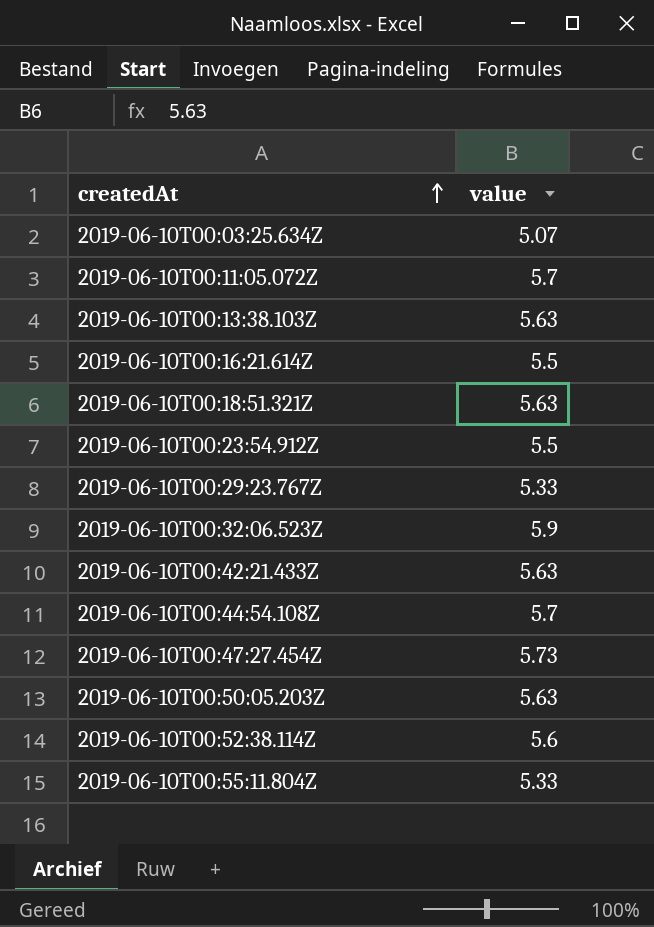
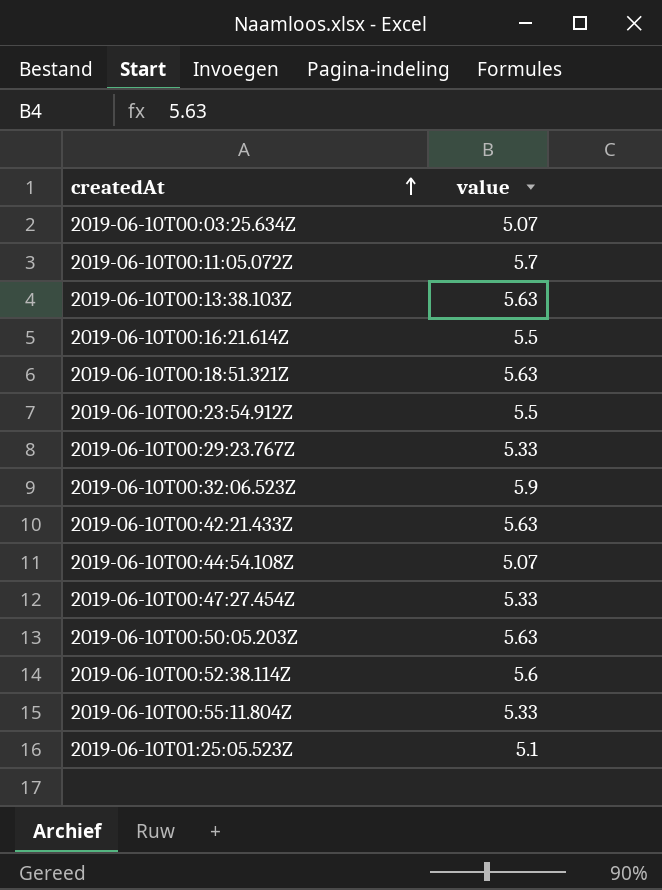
2019-06-10T00:44:54.108Z | value: 5.7 -> 5.07
2019-06-10T00:47:27.454Z | value: 5.73 -> 5.33
row 2019-06-10T01:25:05.523Z: none -> 5.1

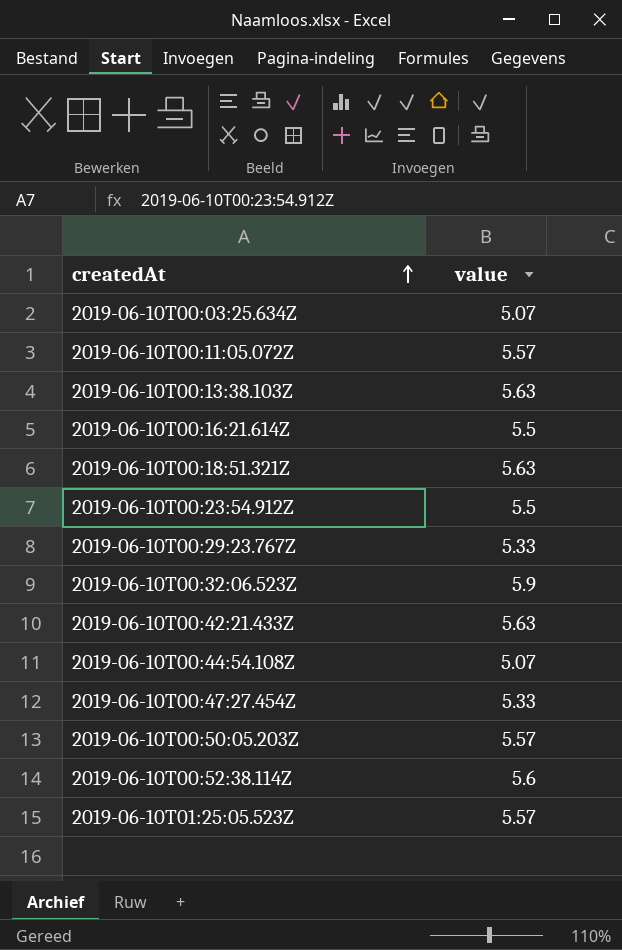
row 2019-06-10T00:55:11.804Z: 5.33 -> none
2019-06-10T00:11:05.072Z | value: 5.7 -> 5.57
2019-06-10T00:50:05.203Z | value: 5.63 -> 5.57
2019-06-10T01:25:05.523Z | value: 5.1 -> 5.57

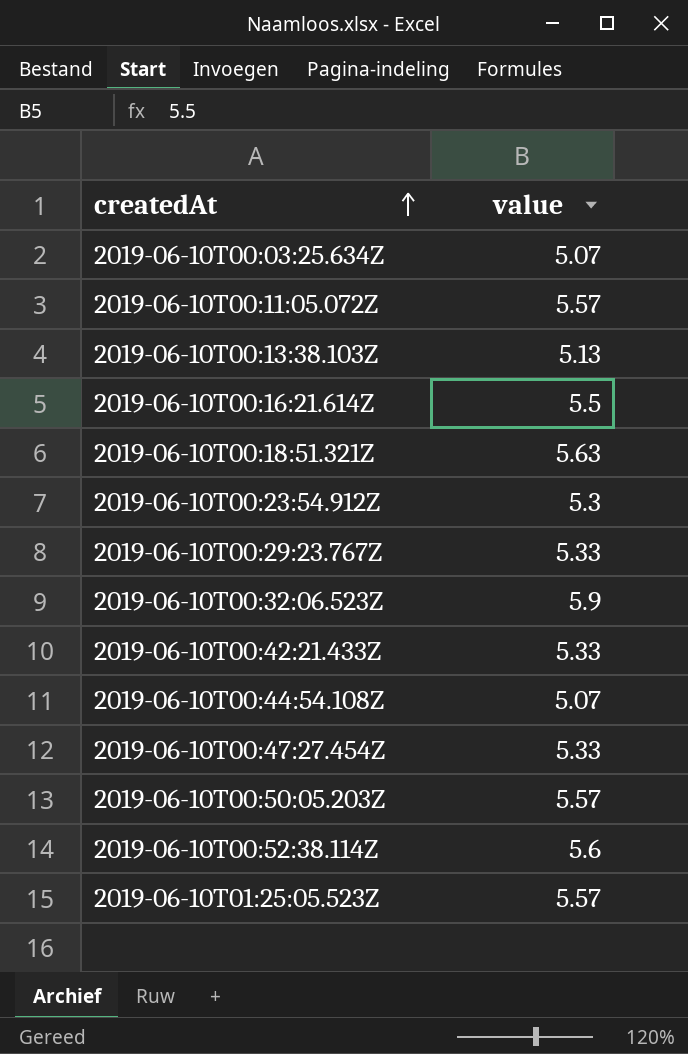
2019-06-10T00:13:38.103Z | value: 5.63 -> 5.13
2019-06-10T00:23:54.912Z | value: 5.5 -> 5.3
2019-06-10T00:42:21.433Z | value: 5.63 -> 5.33

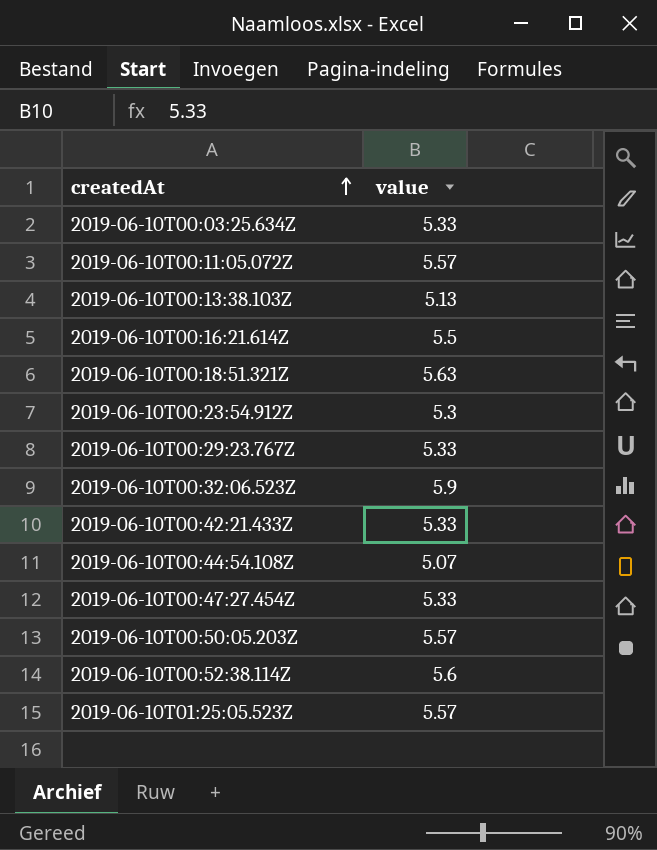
2019-06-10T00:03:25.634Z | value: 5.07 -> 5.33

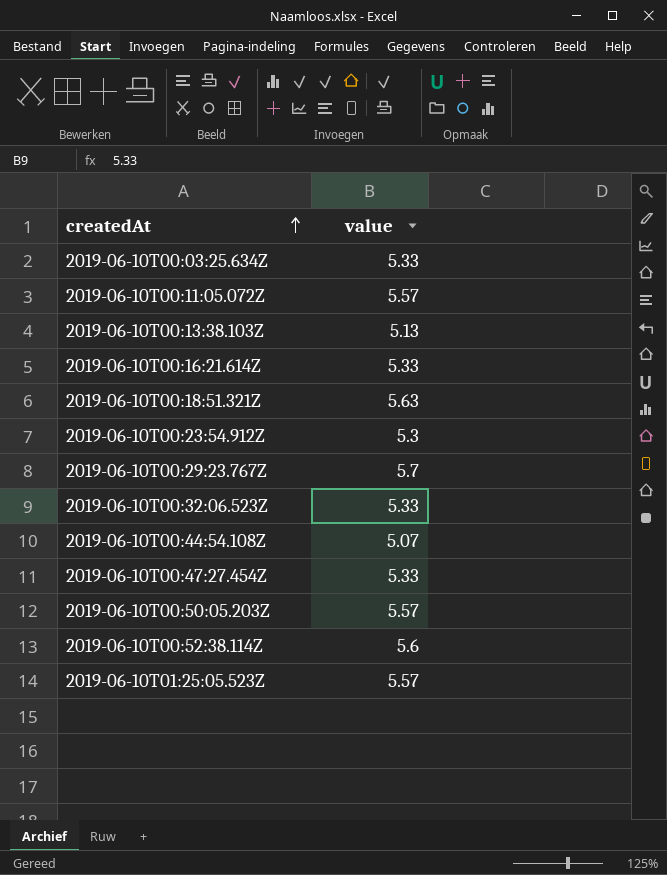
row 2019-06-10T00:42:21.433Z: 5.33 -> none
2019-06-10T00:16:21.614Z | value: 5.5 -> 5.33
2019-06-10T00:29:23.767Z | value: 5.33 -> 5.7
2019-06-10T00:32:06.523Z | value: 5.9 -> 5.33

